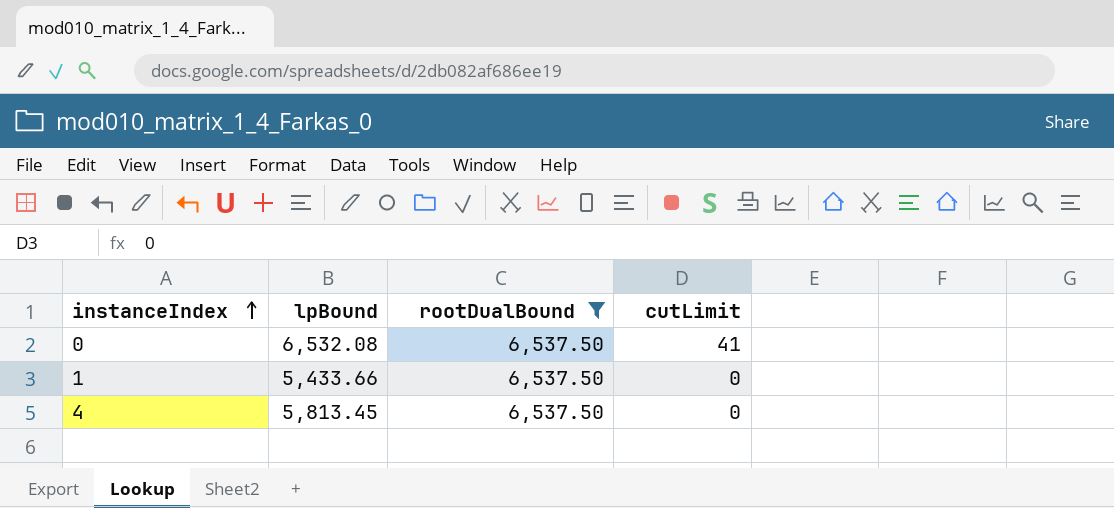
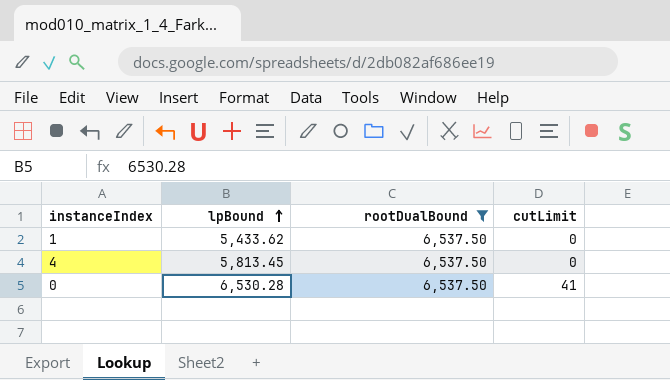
row order: instanceIndex ascending -> lpBound ascending
1 | lpBound: 5,433.66 -> 5,433.62
0 | lpBound: 6,532.08 -> 6,530.28

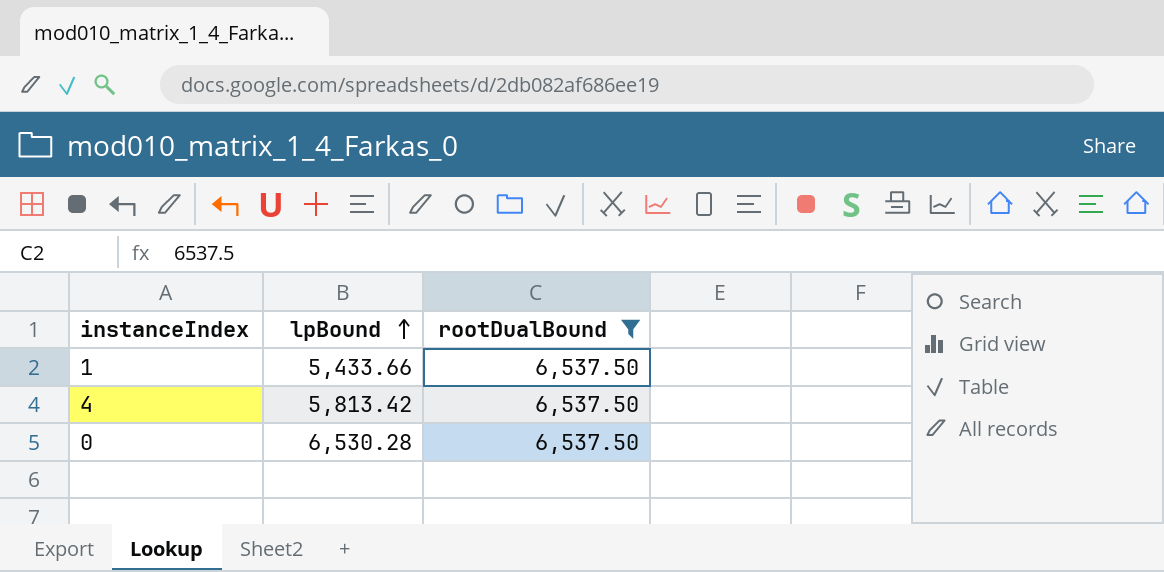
column cutLimit | position: 4 -> none
1 | lpBound: 5,433.62 -> 5,433.66
4 | lpBound: 5,813.45 -> 5,813.42

